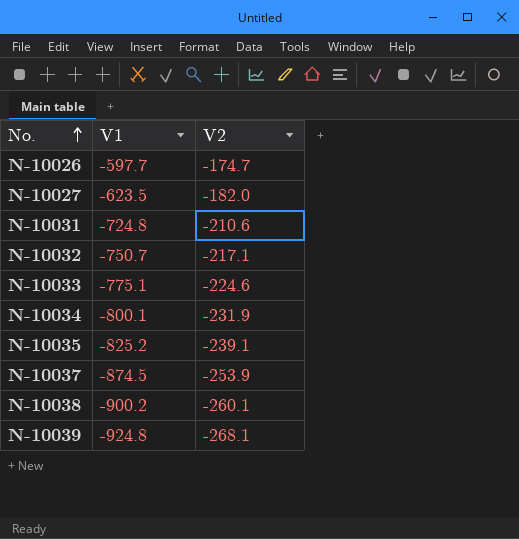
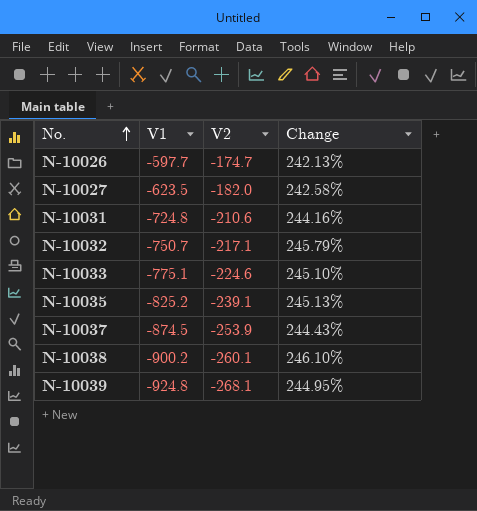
column Change | formula: none -> ([V1] - [V2]) / [V2]
row N-10034: -800.1 | -231.9 -> none

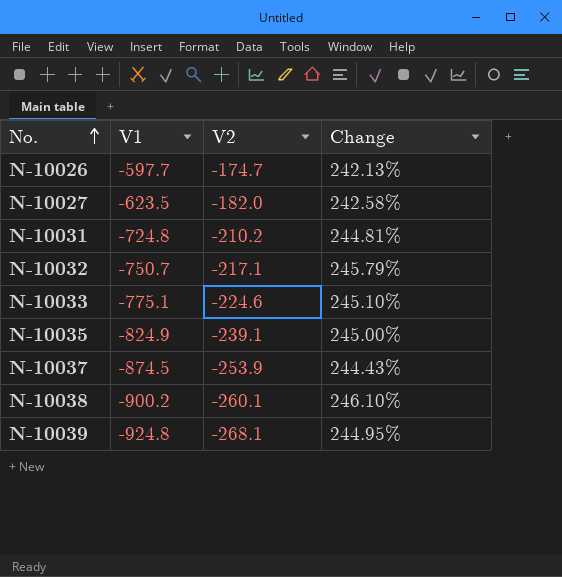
N-10031 | V2: -210.6 -> -210.2
N-10031 | Change: 244.16% -> 244.81%
N-10035 | V1: -825.2 -> -824.9
N-10035 | Change: 245.13% -> 245.00%

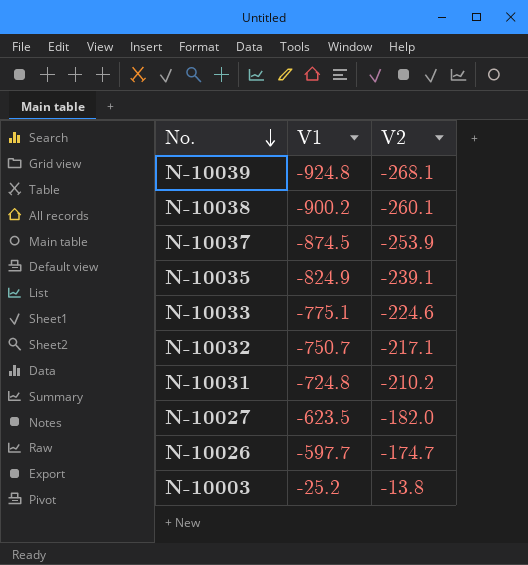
row order: No. ascending -> No. descending
column Change | formula: ([V1] - [V2]) / [V2] -> none
row N-10003: none -> -25.2 | -13.8

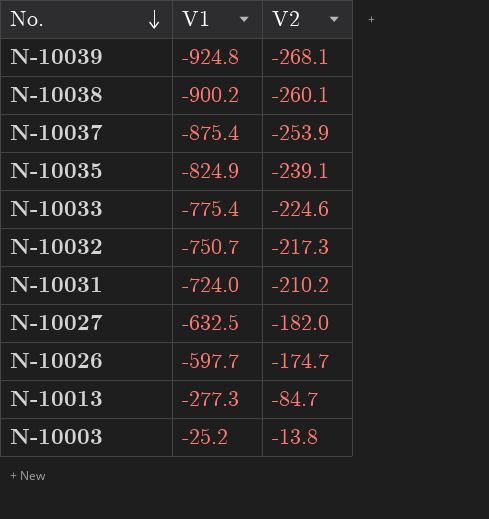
N-10037 | V1: -874.5 -> -875.4
N-10033 | V1: -775.1 -> -775.4
N-10032 | V2: -217.1 -> -217.3
N-10031 | V1: -724.8 -> -724.0
N-10027 | V1: -623.5 -> -632.5
row N-10013: none -> -277.3 | -84.7

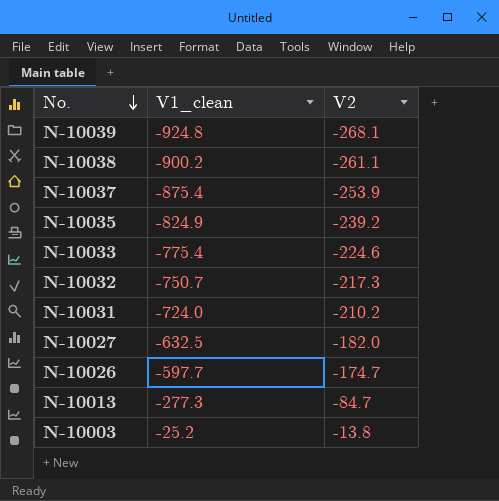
column name: V1 -> V1_clean
N-10038 | V2: -260.1 -> -261.1
N-10035 | V2: -239.1 -> -239.2

